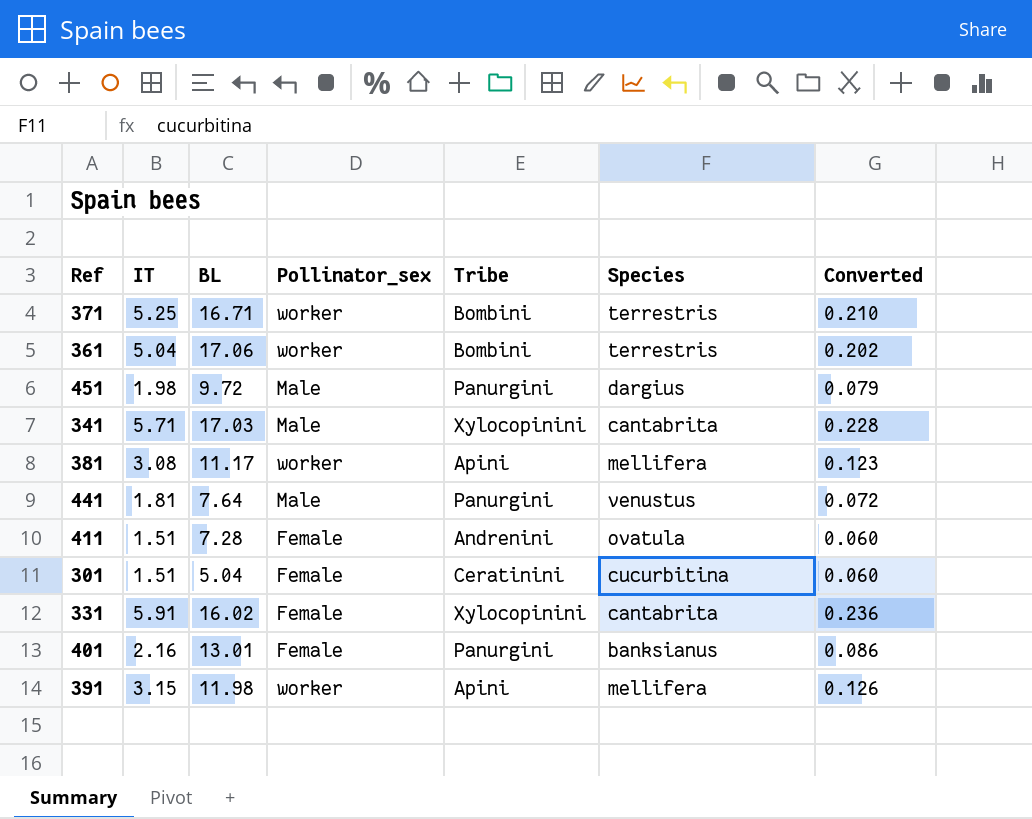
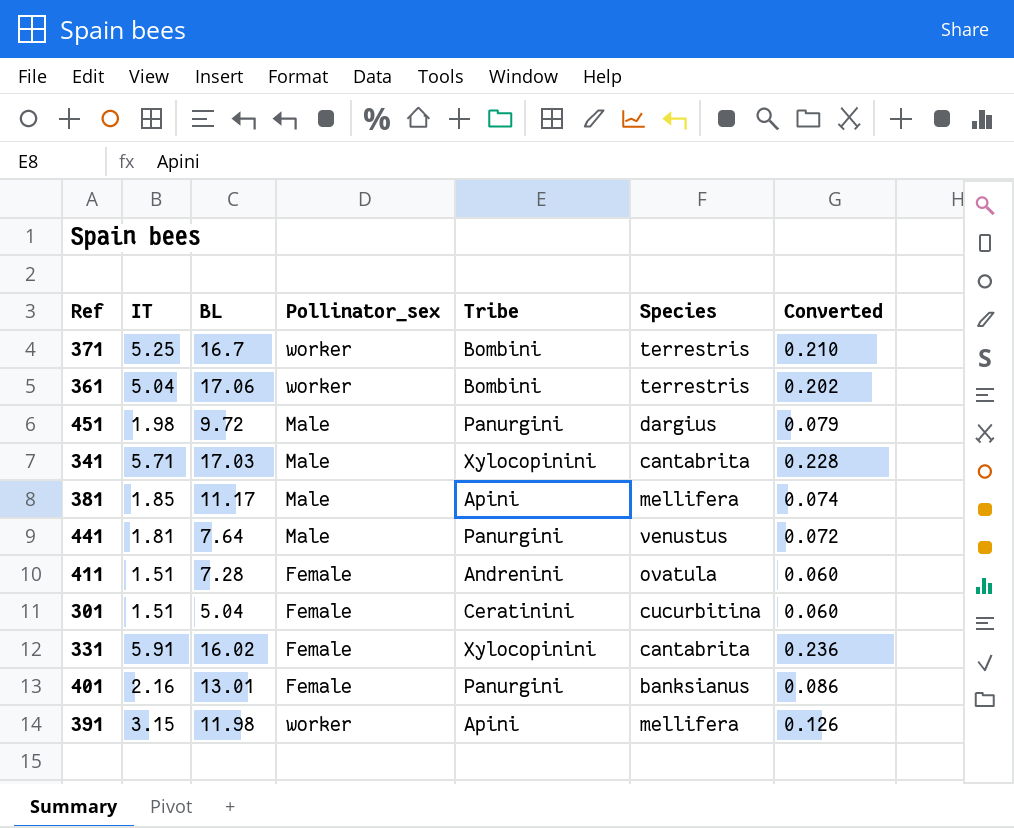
371 | BL: 16.71 -> 16.7
381 | IT: 3.08 -> 1.85
381 | Pollinator_sex: worker -> Male
381 | Converted: 0.123 -> 0.074

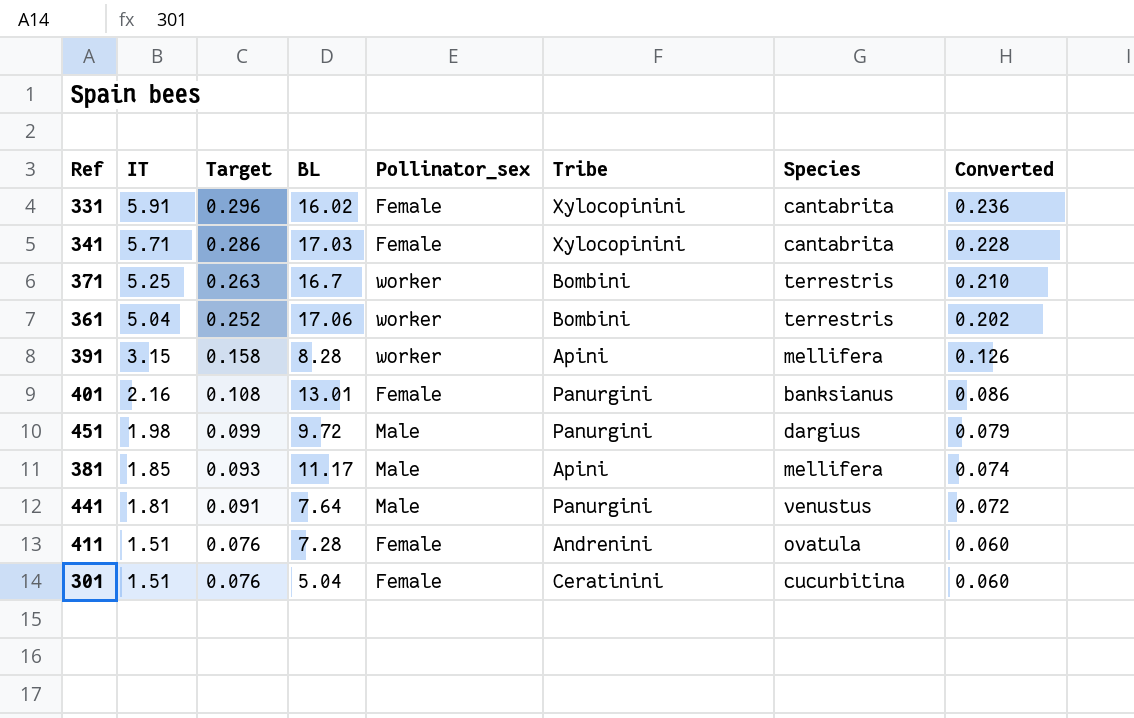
row order: none -> IT descending
column Target | formula: none -> [IT] * 0.05
341 | Pollinator_sex: Male -> Female
391 | BL: 11.98 -> 8.28

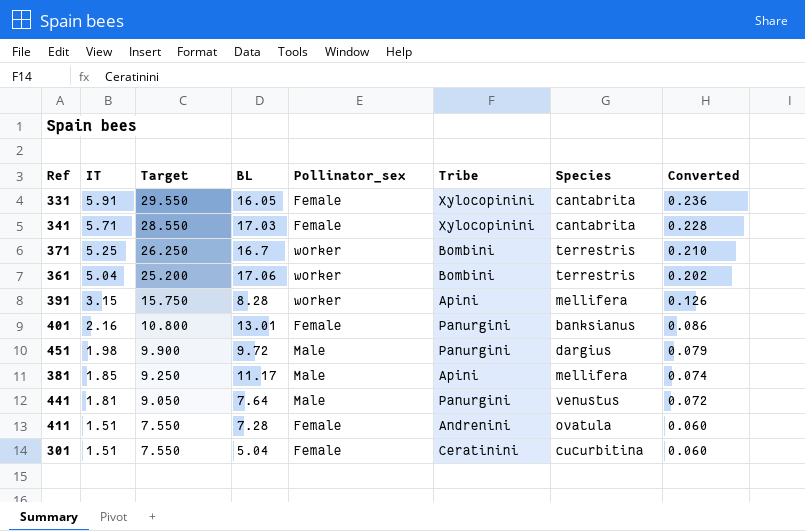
column Target | formula: [IT] * 0.05 -> [IT] * 5
331 | BL: 16.02 -> 16.05

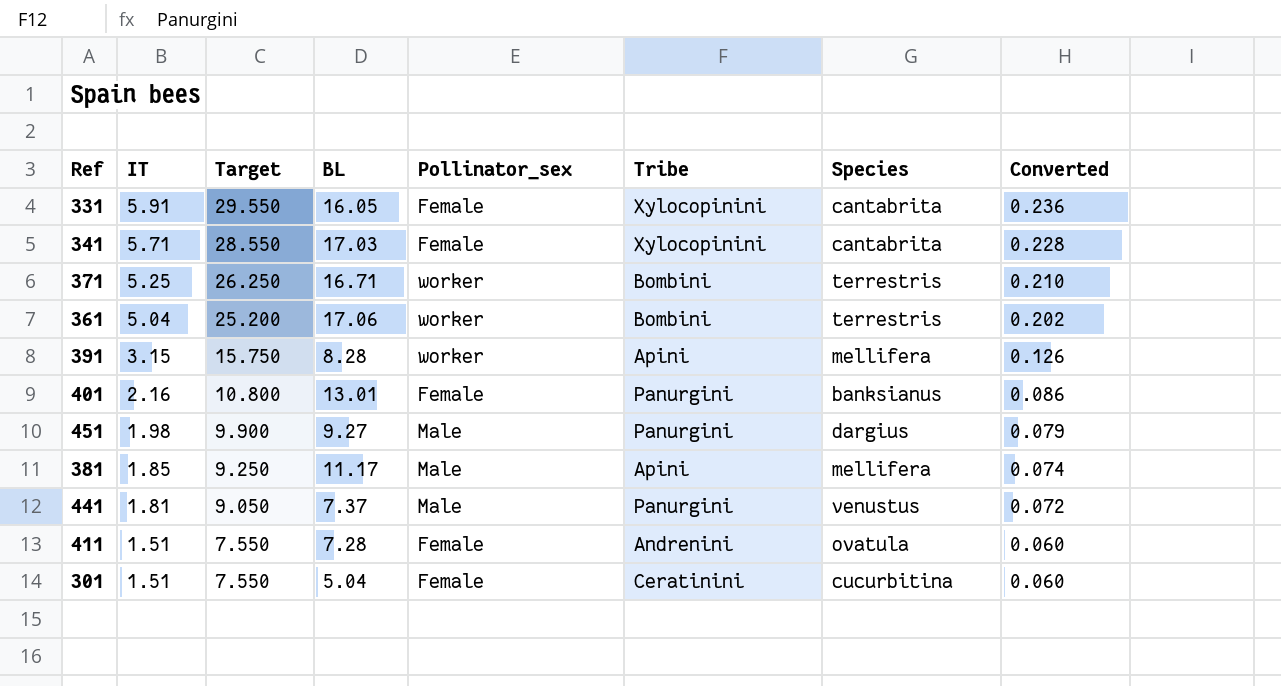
371 | BL: 16.7 -> 16.71
451 | BL: 9.72 -> 9.27
441 | BL: 7.64 -> 7.37

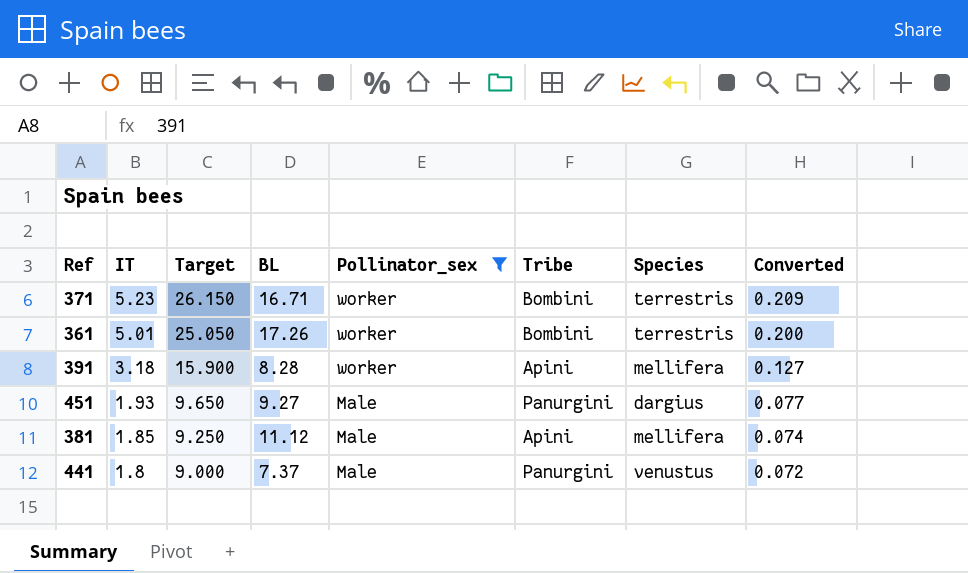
filter: none -> Pollinator_sex != Female
371 | IT: 5.25 -> 5.23
371 | Target: 26.250 -> 26.150
371 | Converted: 0.210 -> 0.209
361 | IT: 5.04 -> 5.01
361 | Target: 25.200 -> 25.050
361 | BL: 17.06 -> 17.26
361 | Converted: 0.202 -> 0.200
391 | IT: 3.15 -> 3.18
391 | Target: 15.750 -> 15.900
391 | Converted: 0.126 -> 0.127
451 | IT: 1.98 -> 1.93
451 | Target: 9.900 -> 9.650
451 | Converted: 0.079 -> 0.077
381 | BL: 11.17 -> 11.12
441 | IT: 1.81 -> 1.8
441 | Target: 9.050 -> 9.000

